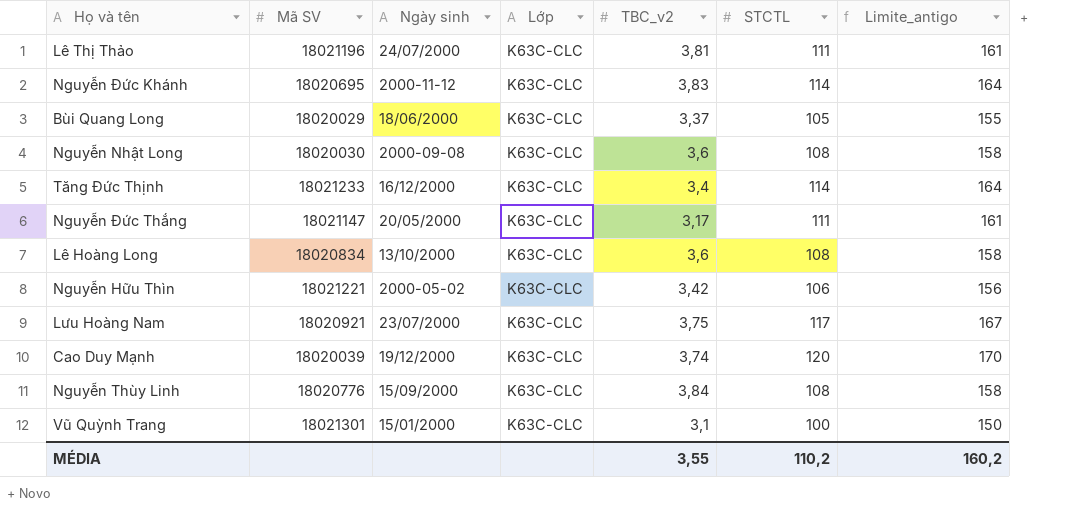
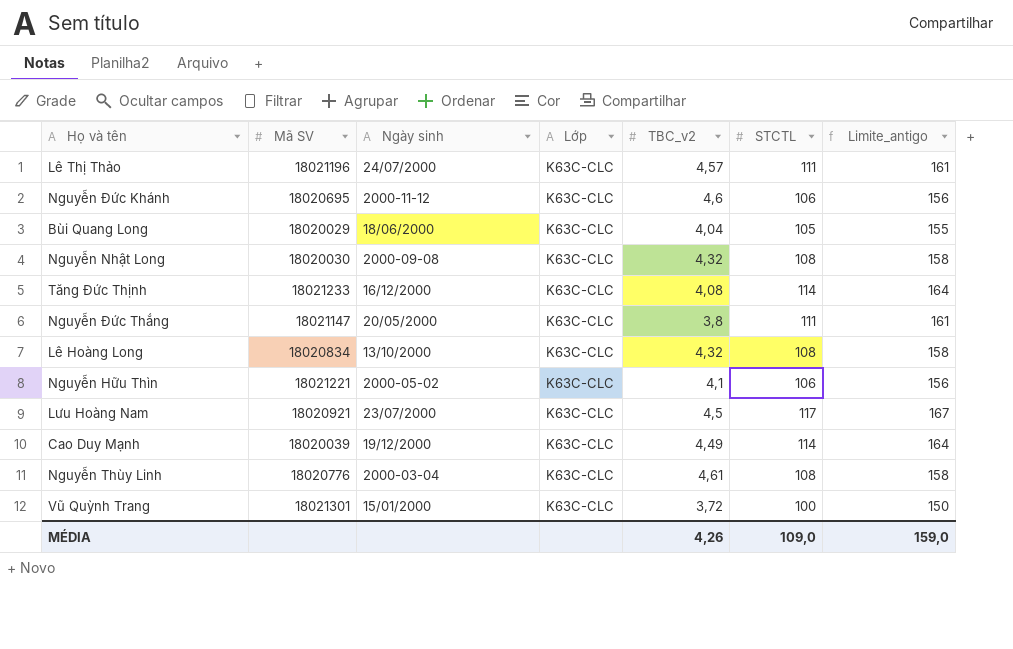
Lê Thị Thảo | TBC_v2: 3,81 -> 4,57
Nguyễn Đức Khánh | TBC_v2: 3,83 -> 4,6
Nguyễn Đức Khánh | STCTL: 114 -> 106
Nguyễn Đức Khánh | Limite_antigo: 164 -> 156
Bùi Quang Long | TBC_v2: 3,37 -> 4,04
Nguyễn Nhật Long | TBC_v2: 3,6 -> 4,32
Tăng Đức Thịnh | TBC_v2: 3,4 -> 4,08
Nguyễn Đức Thắng | TBC_v2: 3,17 -> 3,8
Lê Hoàng Long | TBC_v2: 3,6 -> 4,32
Nguyễn Hữu Thìn | TBC_v2: 3,42 -> 4,1
Lưu Hoàng Nam | TBC_v2: 3,75 -> 4,5
Cao Duy Mạnh | TBC_v2: 3,74 -> 4,49
Cao Duy Mạnh | STCTL: 120 -> 114
Cao Duy Mạnh | Limite_antigo: 170 -> 164
Nguyễn Thùy Linh | Ngày sinh: 15/09/2000 -> 2000-03-04
Nguyễn Thùy Linh | TBC_v2: 3,84 -> 4,61
Vũ Quỳnh Trang | TBC_v2: 3,1 -> 3,72
MÉDIA | TBC_v2: 3,55 -> 4,26
MÉDIA | STCTL: 110,2 -> 109,0
MÉDIA | Limite_antigo: 160,2 -> 159,0

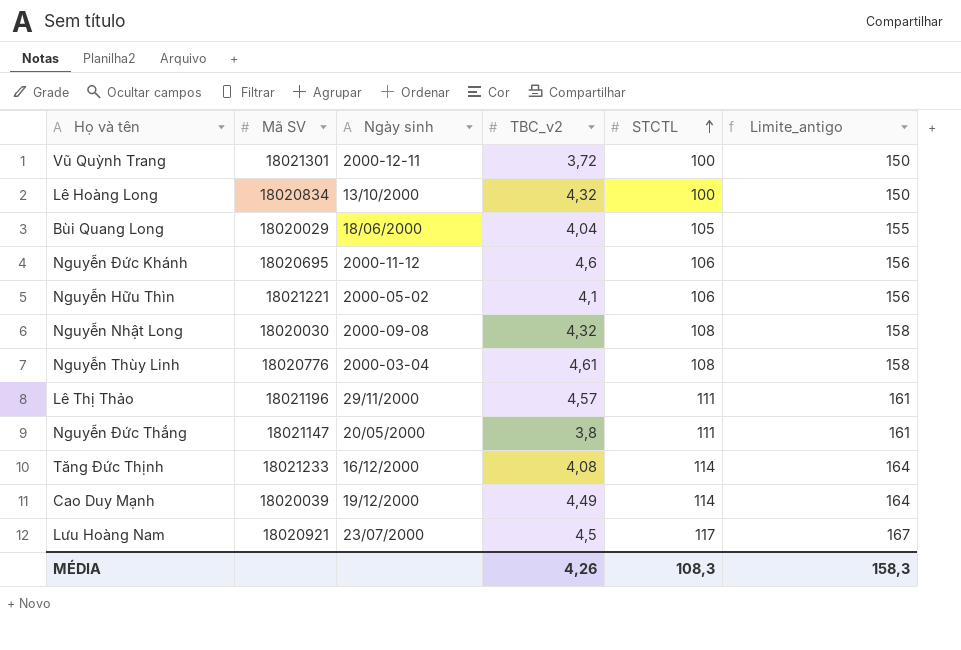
row order: none -> STCTL ascending
column Lớp | position: 4 -> none
Vũ Quỳnh Trang | Ngày sinh: 15/01/2000 -> 2000-12-11
Lê Hoàng Long | STCTL: 108 -> 100
Lê Hoàng Long | Limite_antigo: 158 -> 150
Lê Thị Thảo | Ngày sinh: 24/07/2000 -> 29/11/2000
MÉDIA | STCTL: 109,0 -> 108,3
MÉDIA | Limite_antigo: 159,0 -> 158,3

